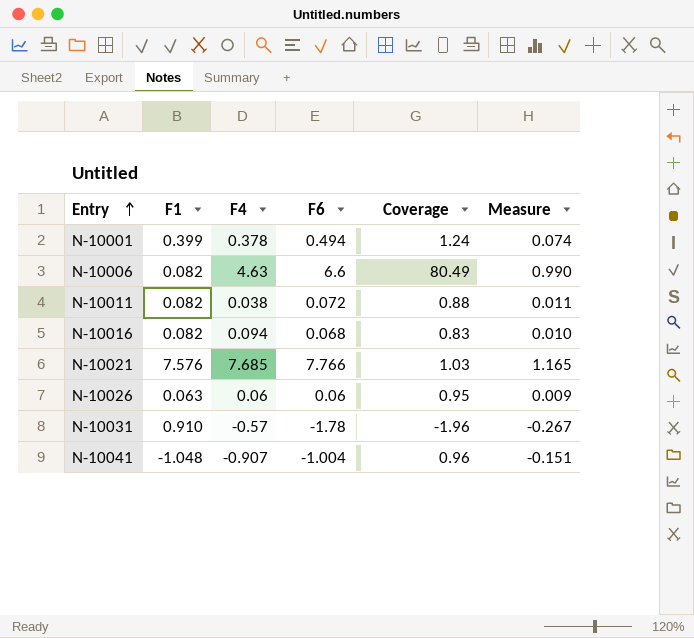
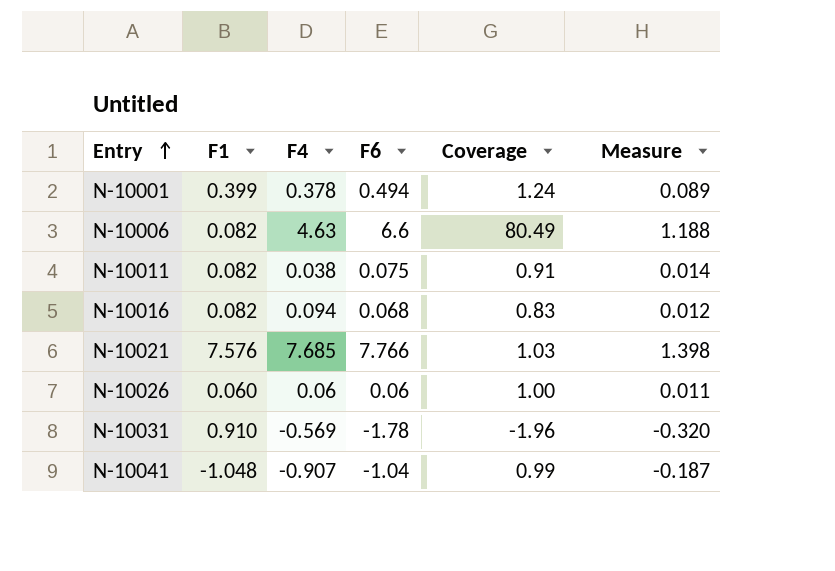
column Measure | formula: [F6] * 0.15 -> [F6] * 0.18
N-10011 | F6: 0.072 -> 0.075
N-10011 | Coverage: 0.88 -> 0.91
N-10026 | F1: 0.063 -> 0.060
N-10026 | Coverage: 0.95 -> 1.00
N-10031 | F4: -0.57 -> -0.569
N-10041 | F6: -1.004 -> -1.04
N-10041 | Coverage: 0.96 -> 0.99

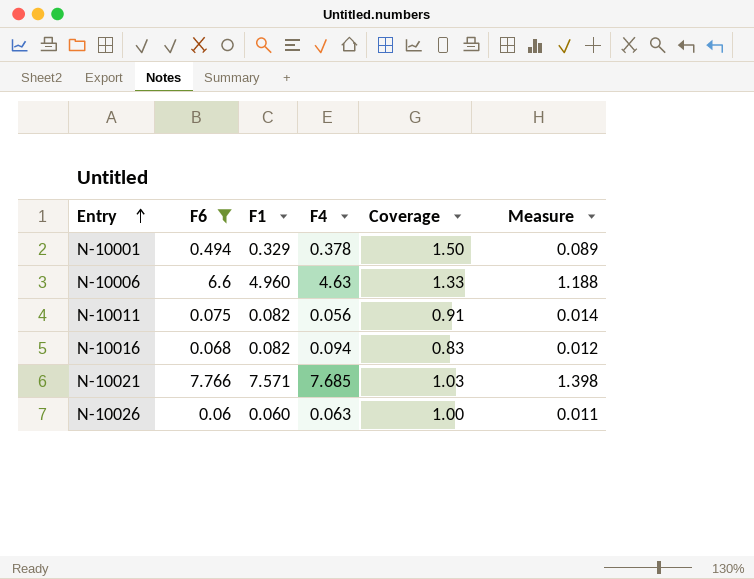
filter: none -> F6 >= 0.06
column F6 | position: 4 -> 2
N-10001 | F1: 0.399 -> 0.329
N-10001 | Coverage: 1.24 -> 1.50
N-10006 | F1: 0.082 -> 4.960
N-10006 | Coverage: 80.49 -> 1.33
N-10011 | F4: 0.038 -> 0.056
N-10021 | F1: 7.576 -> 7.571
N-10026 | F4: 0.06 -> 0.063

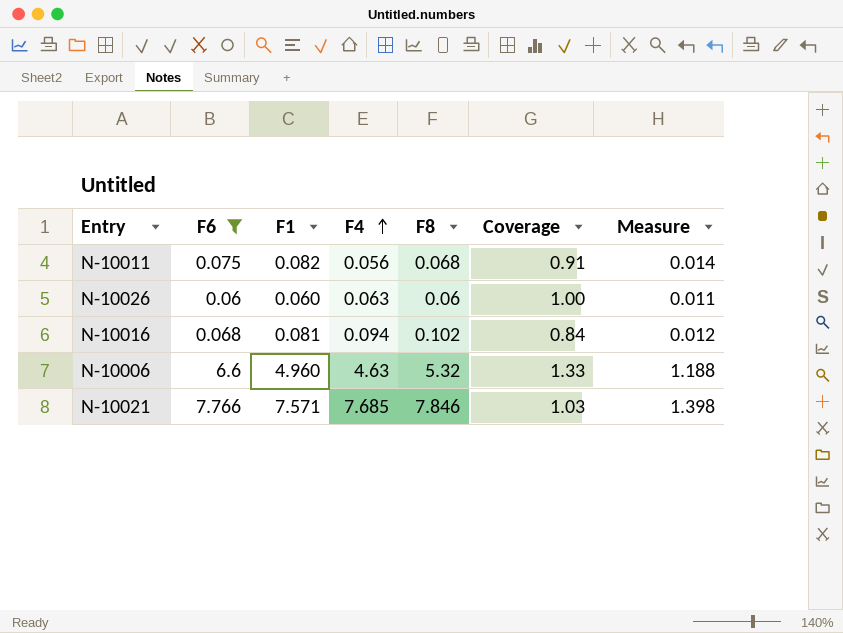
row order: Entry ascending -> F4 ascending
column F8 | position: none -> 5
row N-10001: 0.494 | 0.329 | 0.378 | 1.50 | 0.089 -> none
N-10016 | F1: 0.082 -> 0.081
N-10016 | Coverage: 0.83 -> 0.84

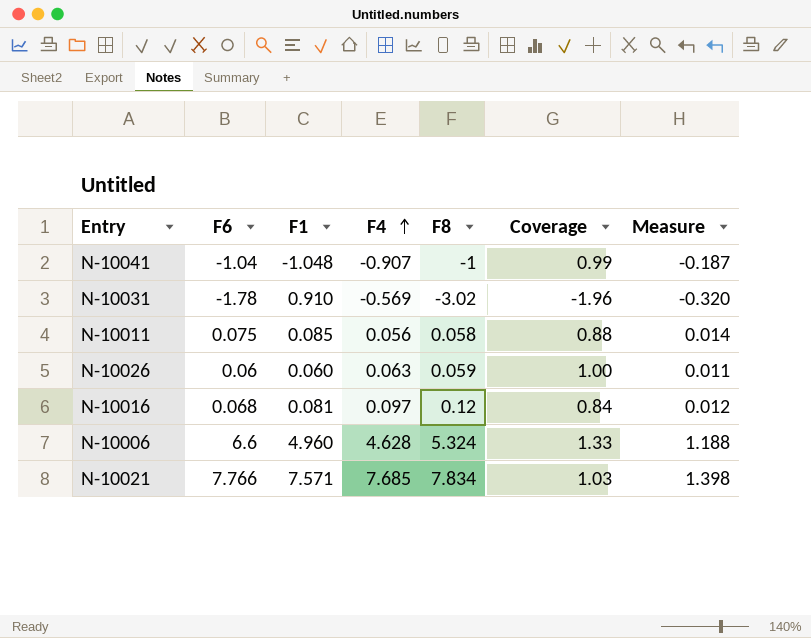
filter: F6 >= 0.06 -> none
N-10011 | F1: 0.082 -> 0.085
N-10011 | F8: 0.068 -> 0.058
N-10011 | Coverage: 0.91 -> 0.88
N-10026 | F8: 0.06 -> 0.059
N-10016 | F4: 0.094 -> 0.097
N-10016 | F8: 0.102 -> 0.12
N-10006 | F4: 4.63 -> 4.628
N-10006 | F8: 5.32 -> 5.324
N-10021 | F8: 7.846 -> 7.834

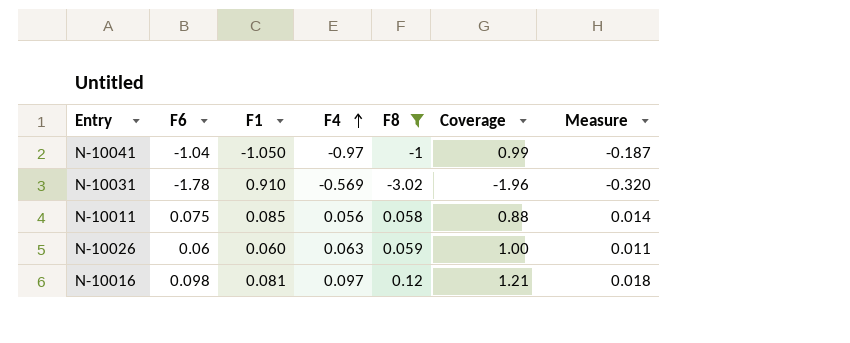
filter: none -> F8 <= 0.12
N-10041 | F1: -1.048 -> -1.050
N-10041 | F4: -0.907 -> -0.97
N-10016 | F6: 0.068 -> 0.098
N-10016 | Coverage: 0.84 -> 1.21
N-10016 | Measure: 0.012 -> 0.018

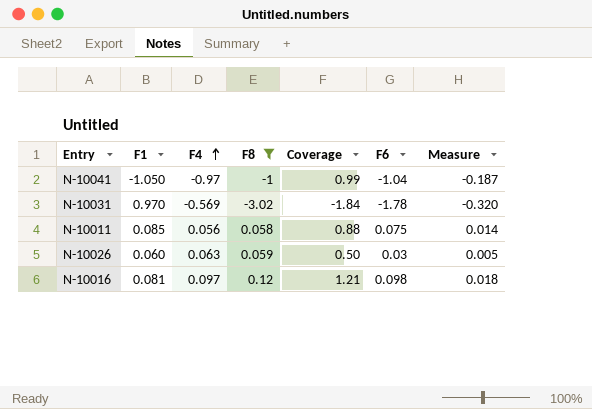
column F6 | position: 2 -> 6
N-10031 | F1: 0.910 -> 0.970
N-10031 | Coverage: -1.96 -> -1.84
N-10026 | Coverage: 1.00 -> 0.50
N-10026 | F6: 0.06 -> 0.03
N-10026 | Measure: 0.011 -> 0.005

